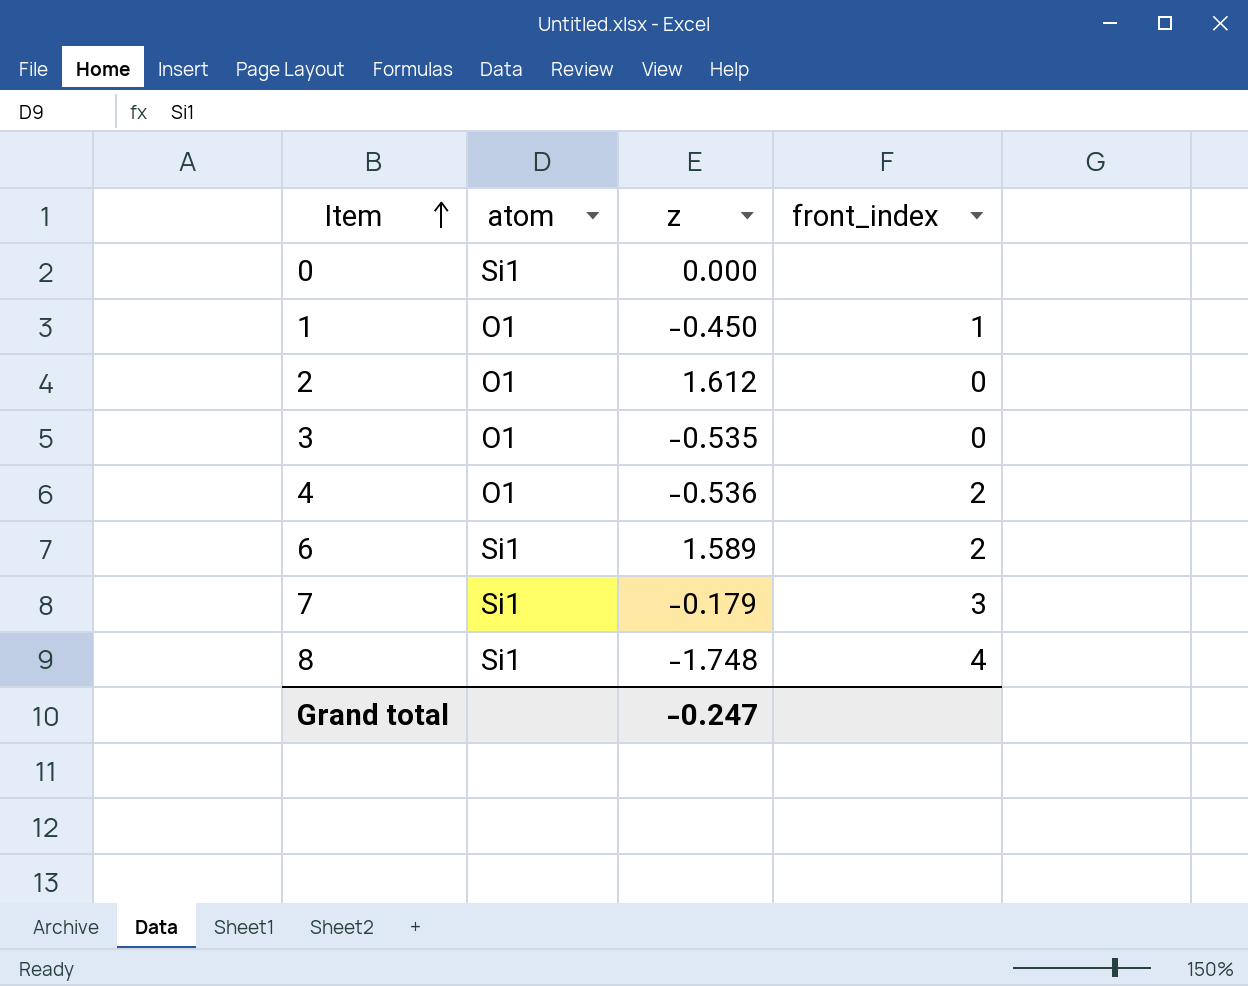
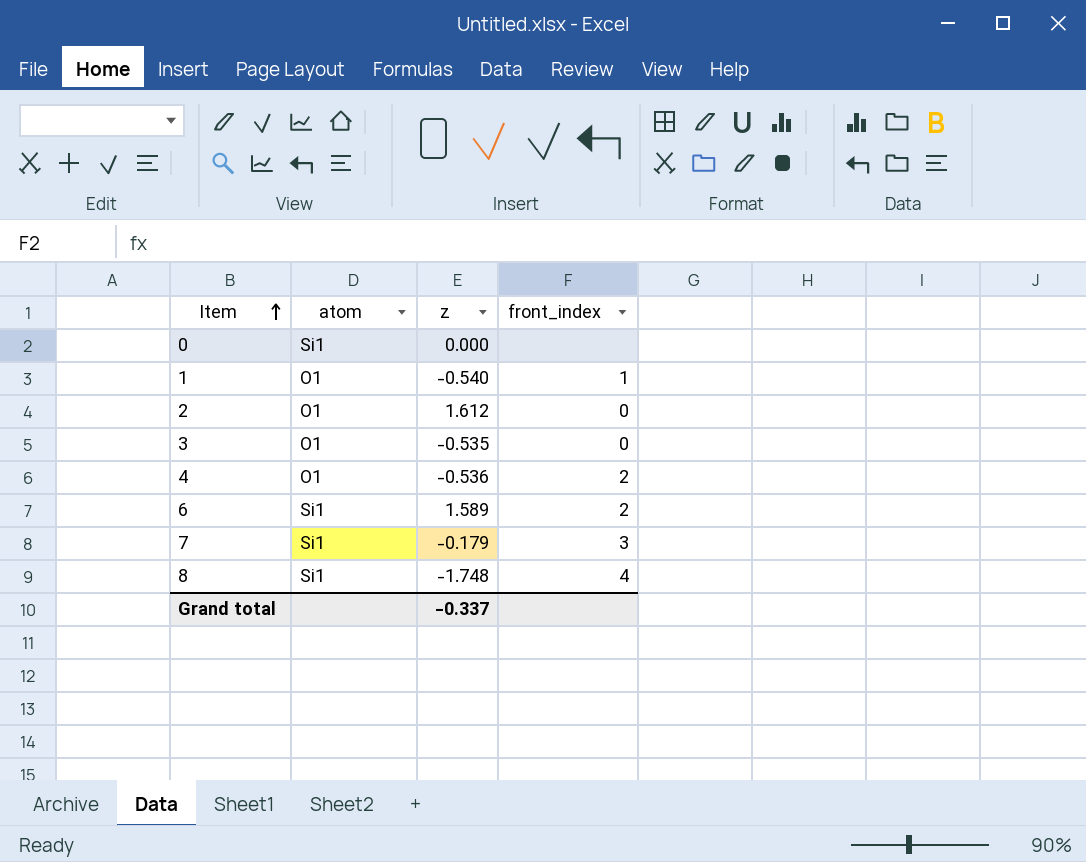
1 | z: -0.450 -> -0.540
Grand total | z: -0.247 -> -0.337

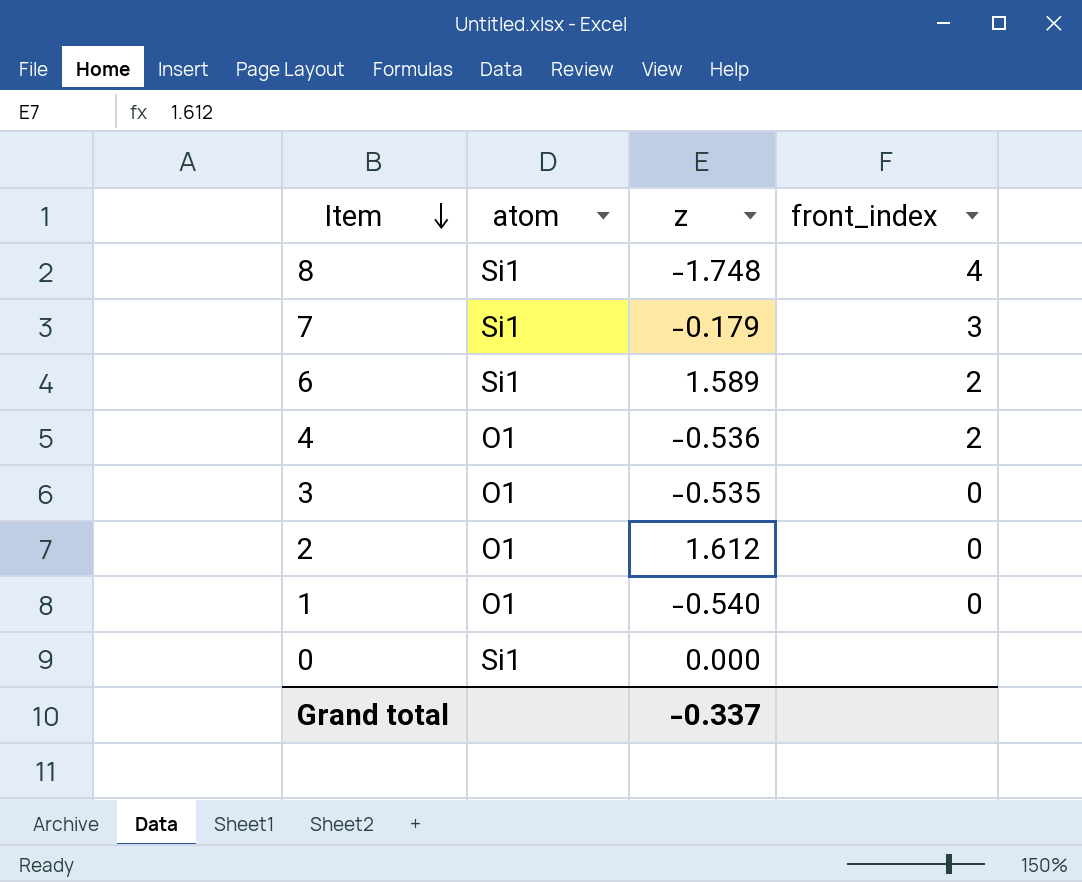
row order: Item ascending -> Item descending
1 | front_index: 1 -> 0

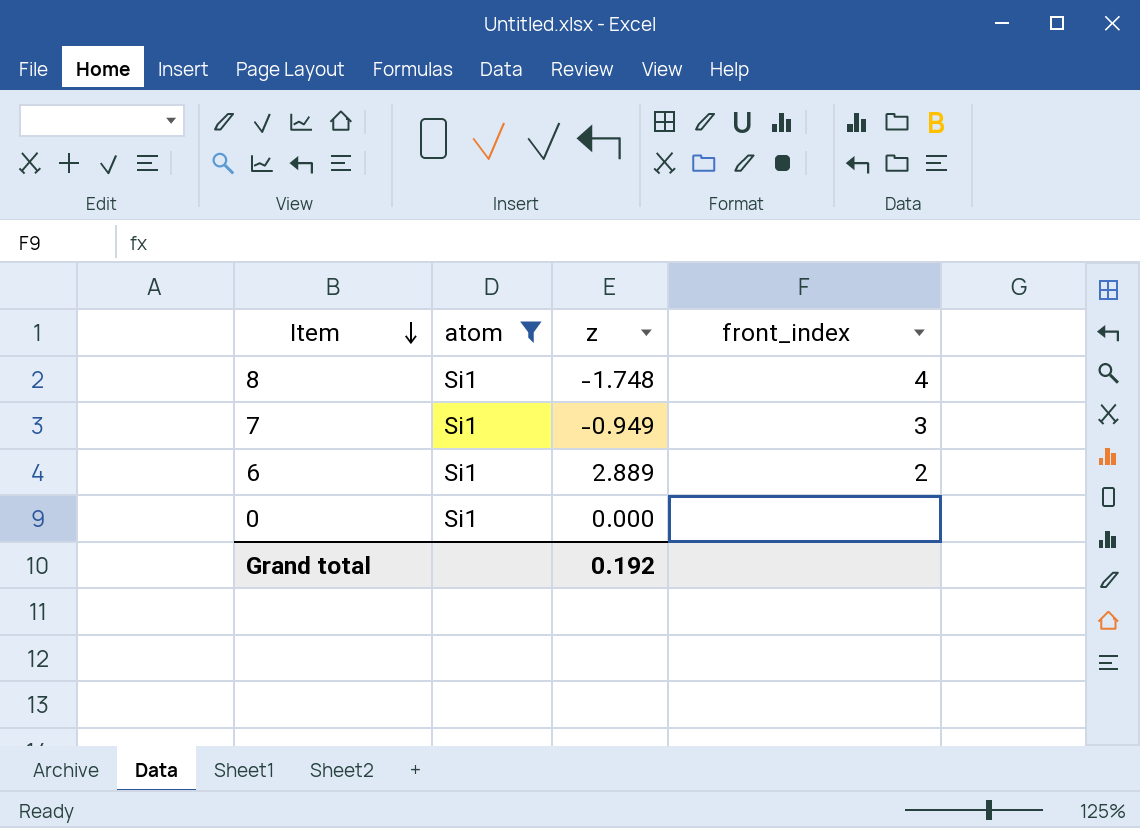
filter: none -> atom = Si1
7 | z: -0.179 -> -0.949
6 | z: 1.589 -> 2.889
Grand total | z: -0.337 -> 0.192

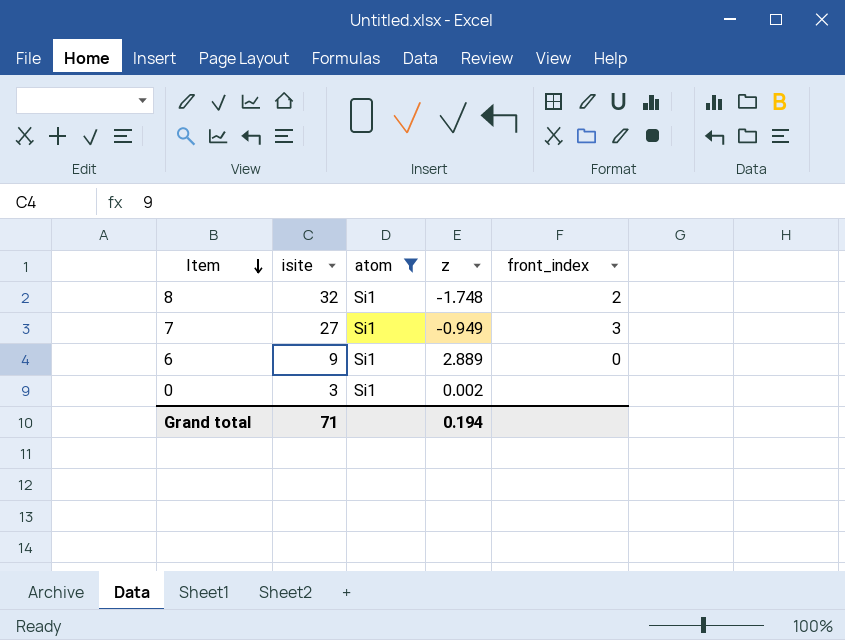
column isite | position: none -> 2
8 | front_index: 4 -> 2
6 | front_index: 2 -> 0
0 | z: 0.000 -> 0.002
Grand total | z: 0.192 -> 0.194

